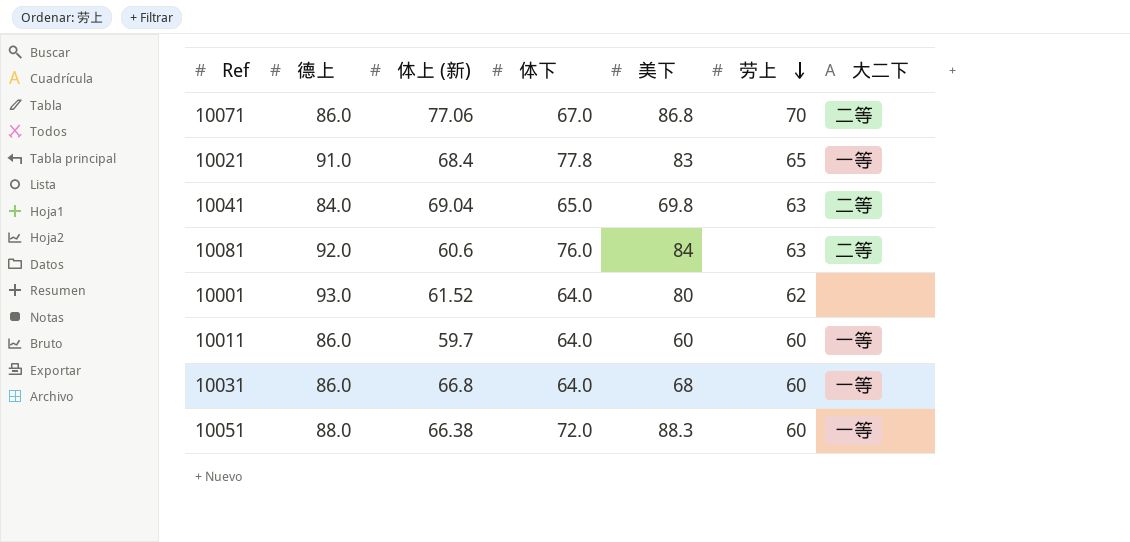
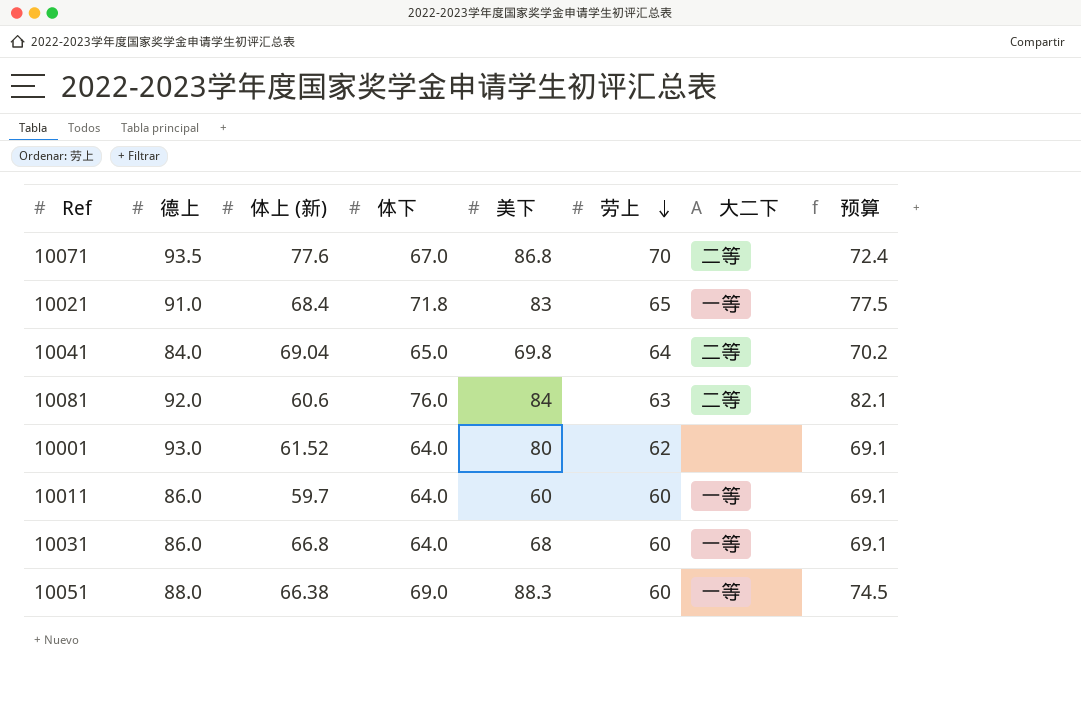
column 预算 | formula: none -> [体下] * 1.08
10071 | 德上: 86.0 -> 93.5
10071 | 体上 (新): 77.06 -> 77.6
10021 | 体下: 77.8 -> 71.8
10041 | 劳上: 63 -> 64
10051 | 体下: 72.0 -> 69.0

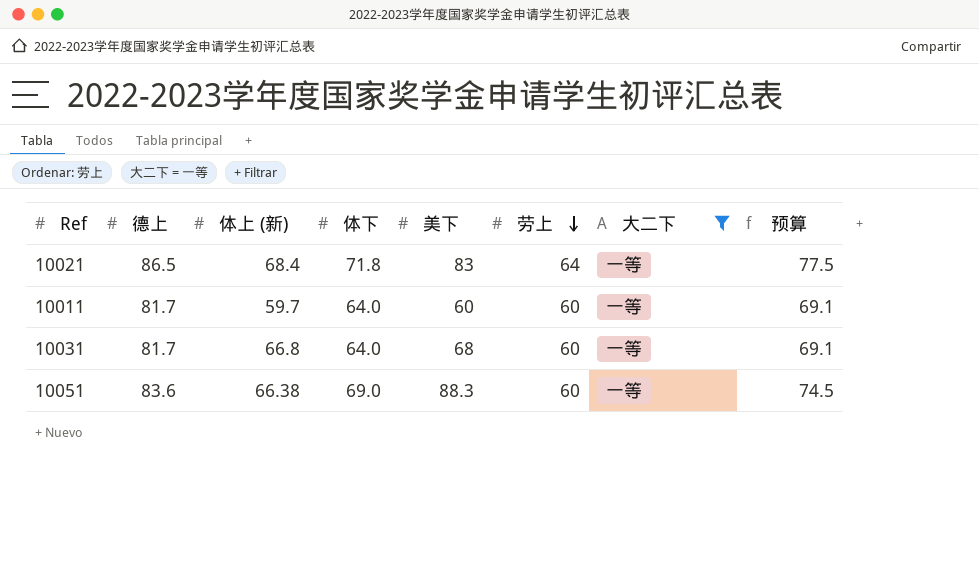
filter: none -> 大二下 = 一等
10021 | 德上: 91.0 -> 86.5
10021 | 劳上: 65 -> 64
10011 | 德上: 86.0 -> 81.7
10031 | 德上: 86.0 -> 81.7
10051 | 德上: 88.0 -> 83.6

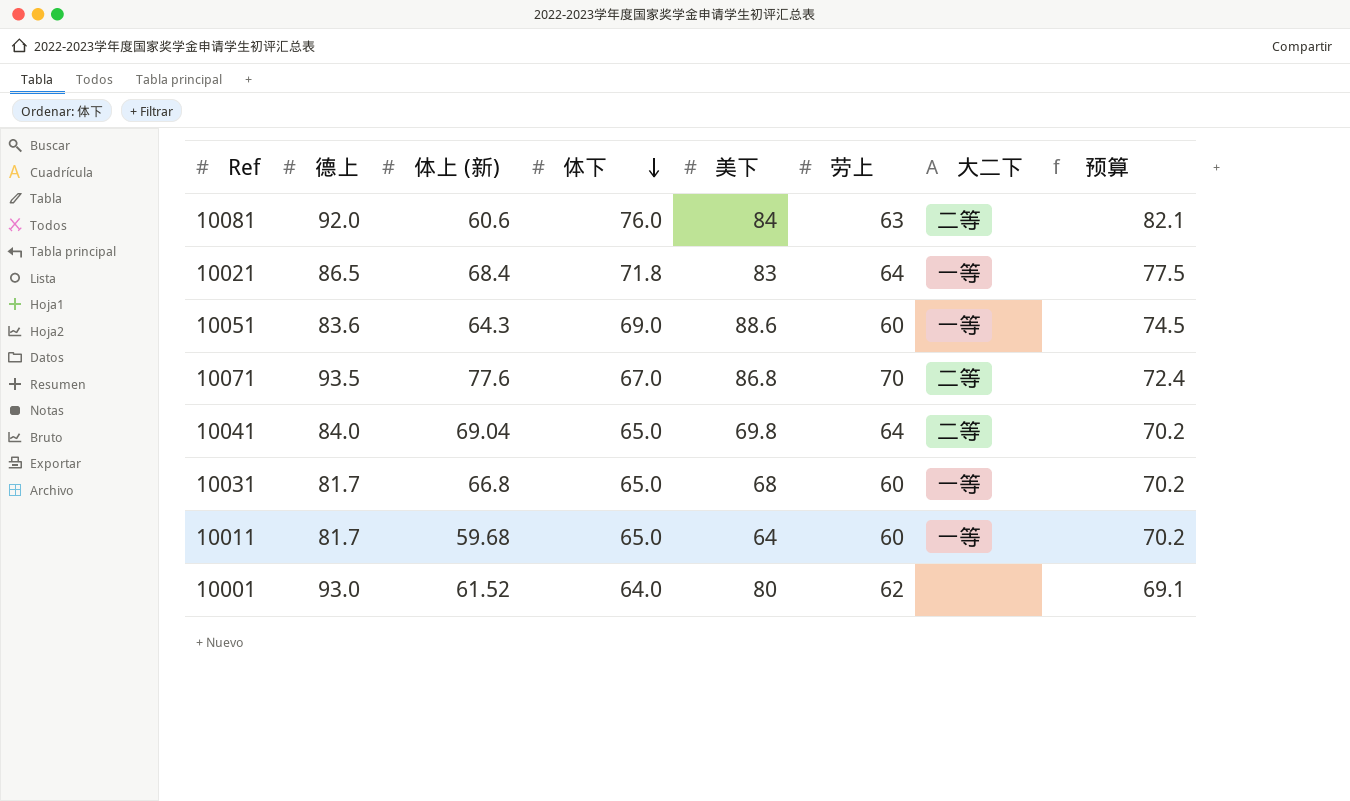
filter: 大二下 = 一等 -> none
row order: 劳上 descending -> 体下 descending
10051 | 体上 (新): 66.38 -> 64.3
10051 | 美下: 88.3 -> 88.6
10031 | 体下: 64.0 -> 65.0
10031 | 预算: 69.1 -> 70.2
10011 | 体上 (新): 59.7 -> 59.68
10011 | 体下: 64.0 -> 65.0
10011 | 美下: 60 -> 64
10011 | 预算: 69.1 -> 70.2

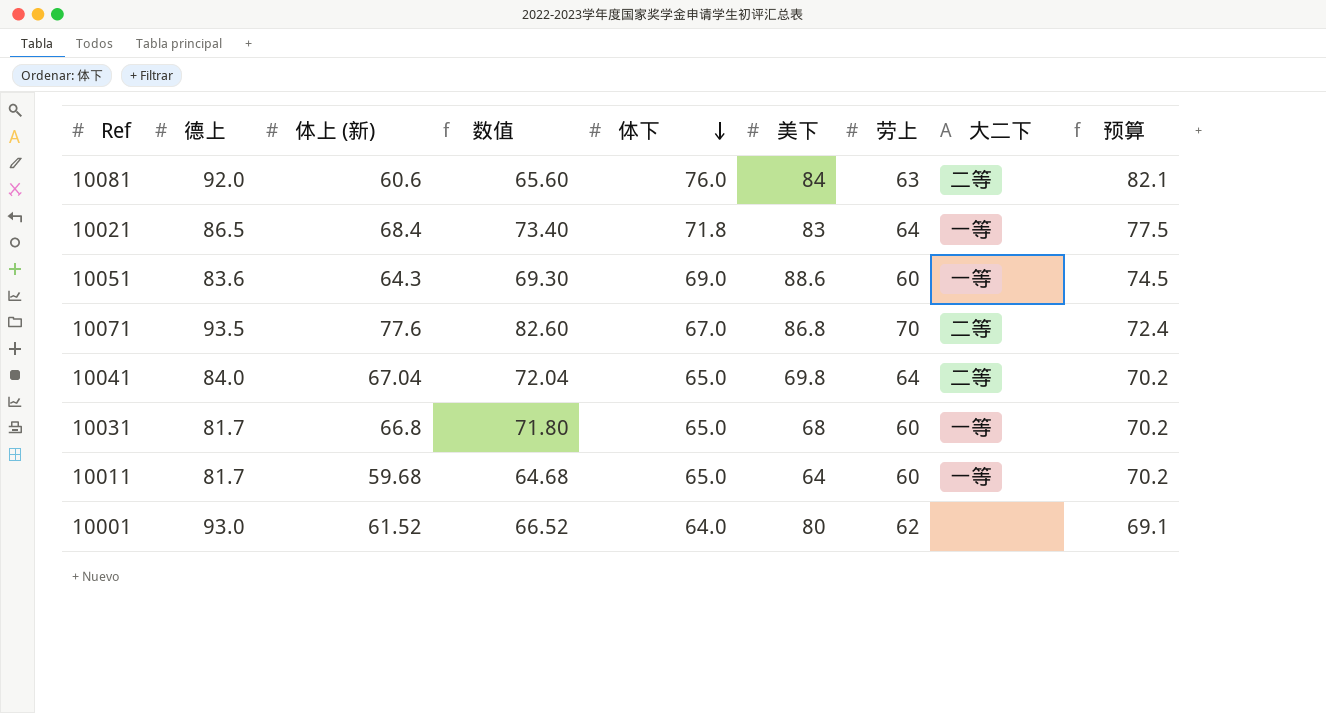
column 数值 | formula: none -> [体上 (新)] + 5
10041 | 体上 (新): 69.04 -> 67.04

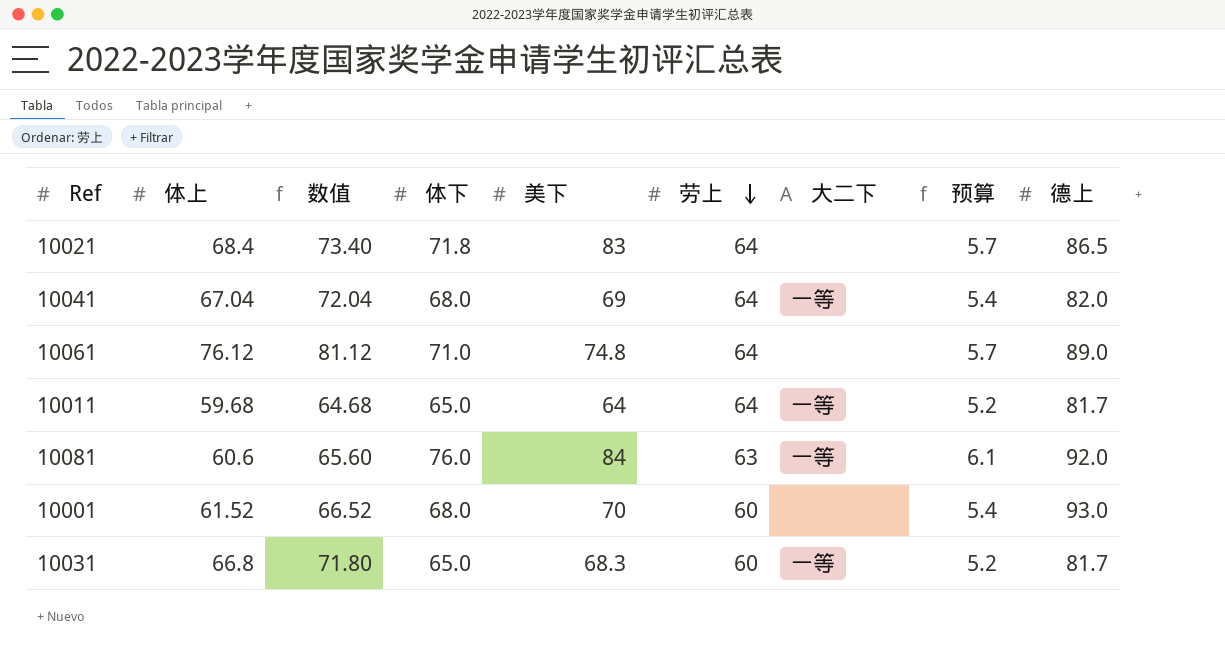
row order: 体下 descending -> 劳上 descending
column name: 体上 (新) -> 体上
column 预算 | formula: [体下] * 1.08 -> [体下] * 0.08
column 德上 | position: 2 -> 9
row 10051: 83.6 | 64.3 | 69.30 | 69.0 | 88.6 | 60 | 一等 | 74.5 -> none
row 10071: 93.5 | 77.6 | 82.60 | 67.0 | 86.8 | 70 | 二等 | 72.4 -> none
10021 | 大二下: 一等 -> none
10041 | 体下: 65.0 -> 68.0
10041 | 美下: 69.8 -> 69
10041 | 大二下: 二等 -> 一等
10041 | 德上: 84.0 -> 82.0
row 10061: none -> 76.12 | 81.12 | 71.0 | 74.8 | 64 | none | 5.7 | 89.0
10011 | 劳上: 60 -> 64
10081 | 大二下: 二等 -> 一等
10001 | 体下: 64.0 -> 68.0
10001 | 美下: 80 -> 70
10001 | 劳上: 62 -> 60
10031 | 美下: 68 -> 68.3

